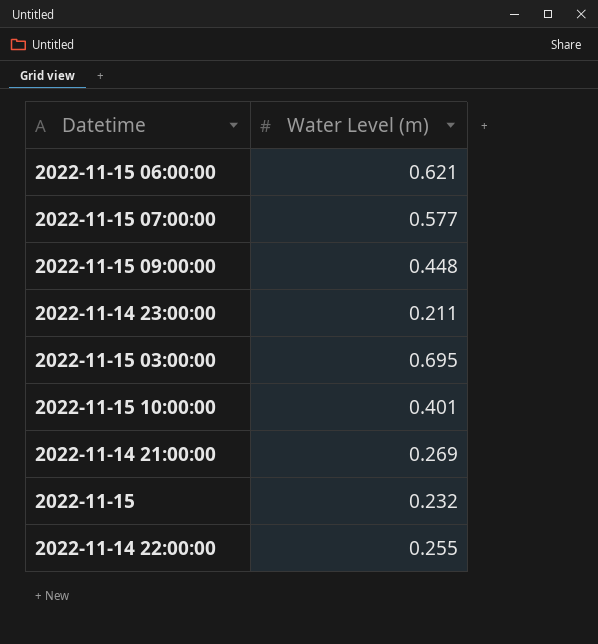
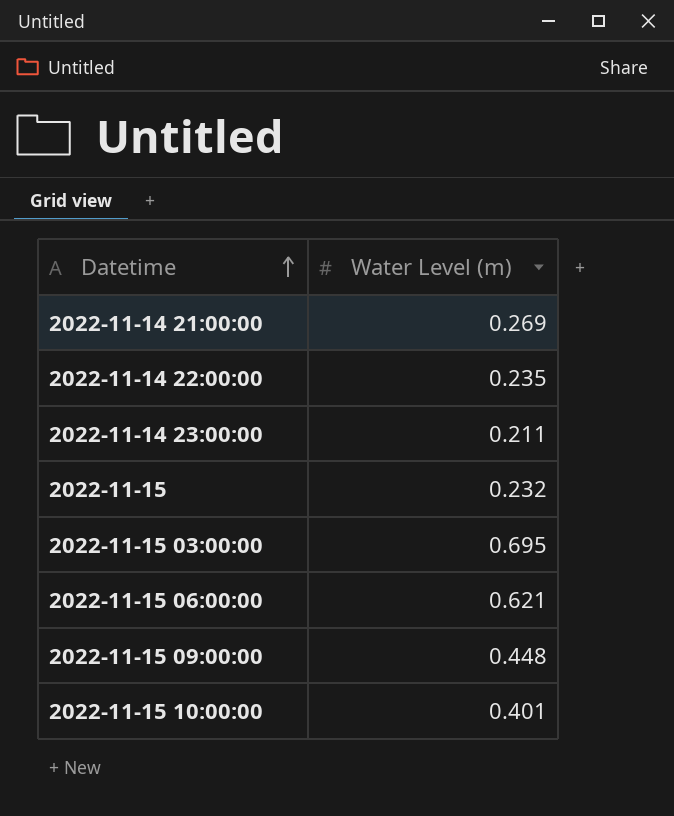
row order: none -> Datetime ascending
row 2022-11-15 07:00:00: 0.577 -> none
2022-11-14 22:00:00 | Water Level (m): 0.255 -> 0.235

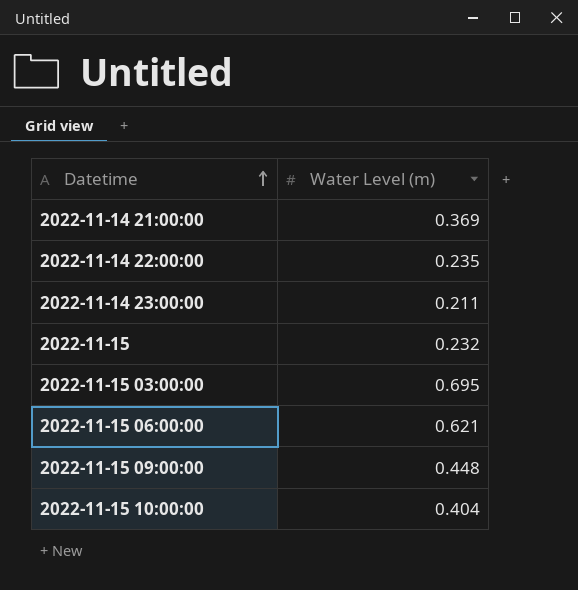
2022-11-14 21:00:00 | Water Level (m): 0.269 -> 0.369
2022-11-15 10:00:00 | Water Level (m): 0.401 -> 0.404

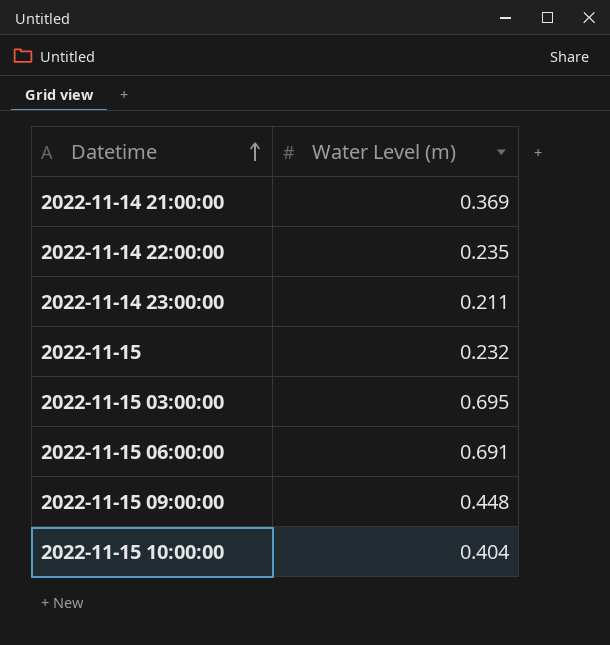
2022-11-15 06:00:00 | Water Level (m): 0.621 -> 0.691

